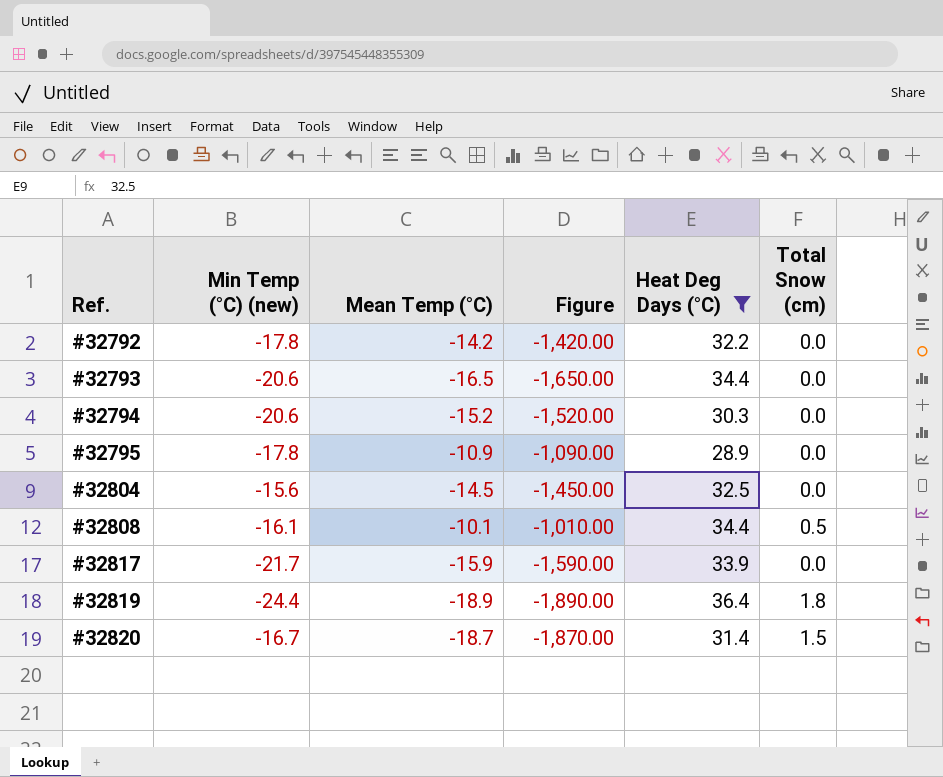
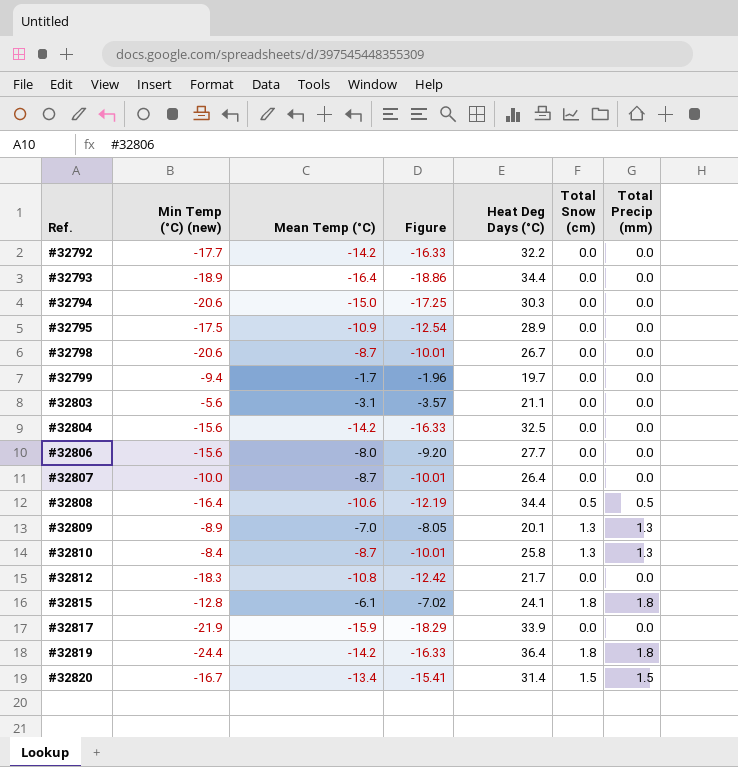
filter: Heat Deg Days (°C) >= 28.9 -> none
column Figure | formula: [Mean Temp (°C)] * 100 -> [Mean Temp (°C)] * 1.15
column Total Precip (mm) | position: none -> 7
#32792 | Min Temp (°C) (new): -17.8 -> -17.7
#32793 | Min Temp (°C) (new): -20.6 -> -18.9
#32793 | Mean Temp (°C): -16.5 -> -16.4
#32794 | Mean Temp (°C): -15.2 -> -15.0
#32795 | Min Temp (°C) (new): -17.8 -> -17.5
#32804 | Mean Temp (°C): -14.5 -> -14.2
#32808 | Min Temp (°C) (new): -16.1 -> -16.4
#32808 | Mean Temp (°C): -10.1 -> -10.6
#32817 | Min Temp (°C) (new): -21.7 -> -21.9
#32819 | Mean Temp (°C): -18.9 -> -14.2
#32820 | Mean Temp (°C): -18.7 -> -13.4

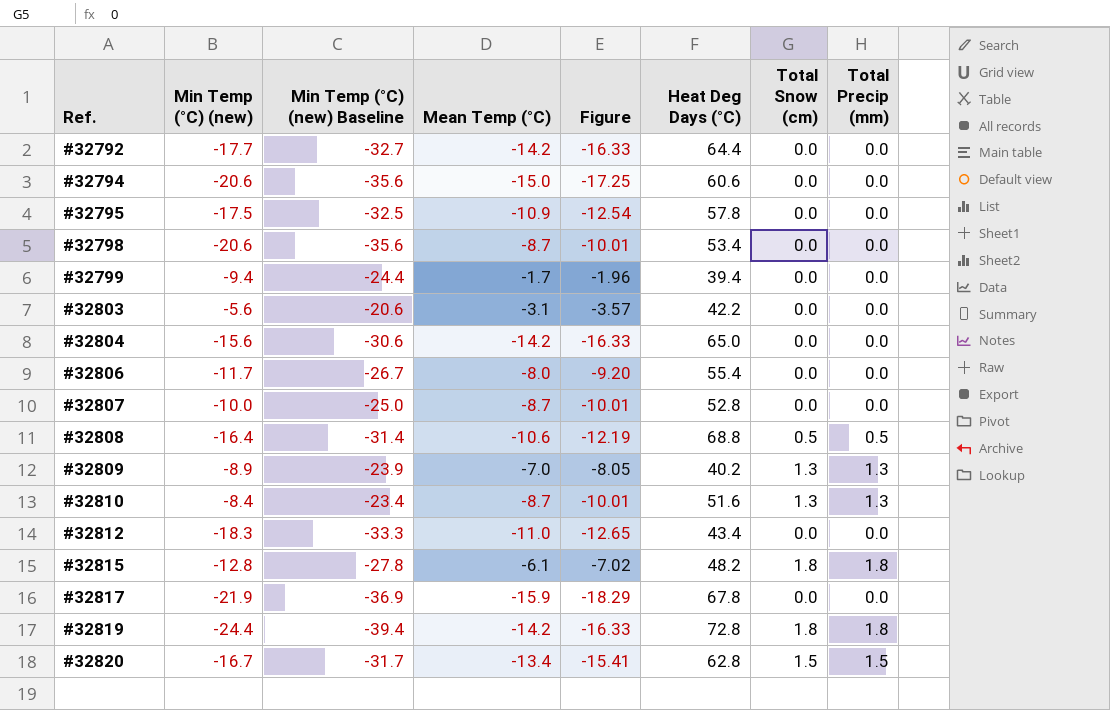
column Min Temp (°C) (new) Baseline | formula: none -> [Min Temp (°C) (new)] - 15
row #32793: -18.9 | -16.4 | -18.86 | 34.4 | 0.0 | 0.0 -> none
#32792 | Heat Deg Days (°C): 32.2 -> 64.4
#32794 | Heat Deg Days (°C): 30.3 -> 60.6
#32795 | Heat Deg Days (°C): 28.9 -> 57.8
#32798 | Heat Deg Days (°C): 26.7 -> 53.4
#32799 | Heat Deg Days (°C): 19.7 -> 39.4
#32803 | Heat Deg Days (°C): 21.1 -> 42.2
#32804 | Heat Deg Days (°C): 32.5 -> 65.0
#32806 | Min Temp (°C) (new): -15.6 -> -11.7
#32806 | Heat Deg Days (°C): 27.7 -> 55.4
#32807 | Heat Deg Days (°C): 26.4 -> 52.8
#32808 | Heat Deg Days (°C): 34.4 -> 68.8
#32809 | Heat Deg Days (°C): 20.1 -> 40.2
#32810 | Heat Deg Days (°C): 25.8 -> 51.6
#32812 | Mean Temp (°C): -10.8 -> -11.0
#32812 | Figure: -12.42 -> -12.65
#32812 | Heat Deg Days (°C): 21.7 -> 43.4
#32815 | Heat Deg Days (°C): 24.1 -> 48.2
#32817 | Heat Deg Days (°C): 33.9 -> 67.8
#32819 | Heat Deg Days (°C): 36.4 -> 72.8
#32820 | Heat Deg Days (°C): 31.4 -> 62.8

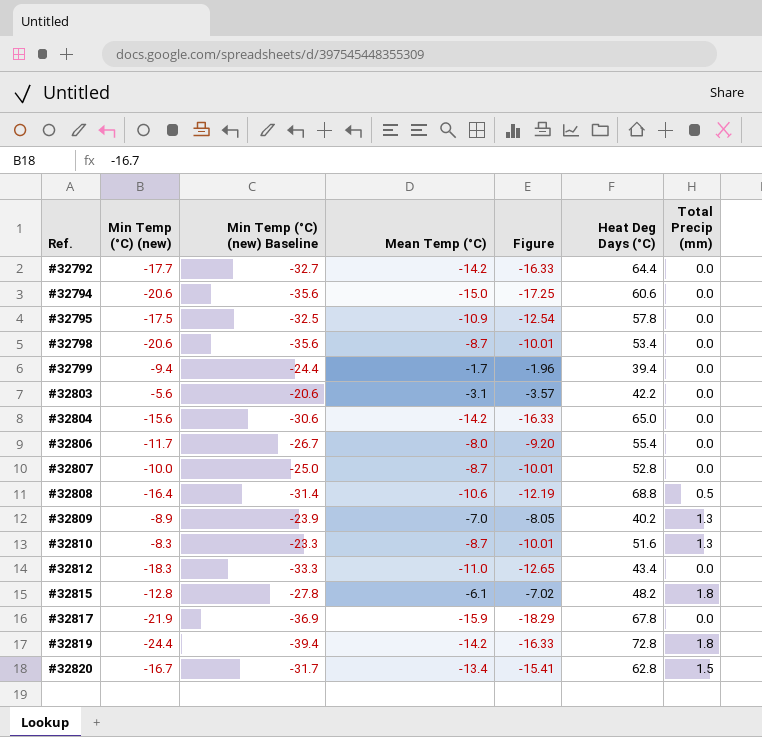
column Total Snow (cm) | position: 7 -> none
#32810 | Min Temp (°C) (new): -8.4 -> -8.3
#32810 | Min Temp (°C) (new) Baseline: -23.4 -> -23.3

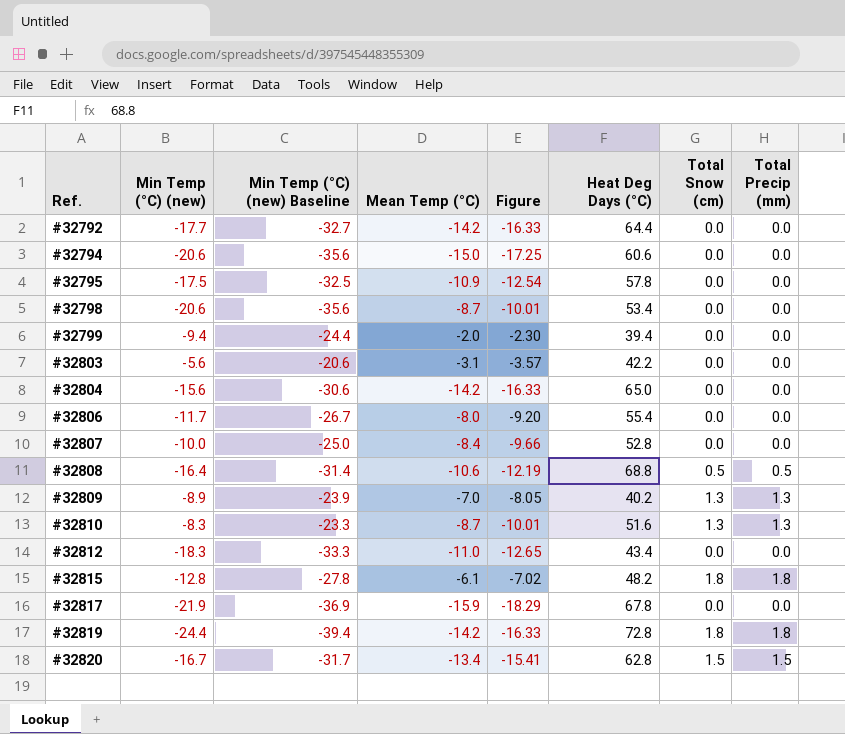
column Total Snow (cm) | position: none -> 7
#32799 | Mean Temp (°C): -1.7 -> -2.0
#32799 | Figure: -1.96 -> -2.30
#32807 | Mean Temp (°C): -8.7 -> -8.4
#32807 | Figure: -10.01 -> -9.66

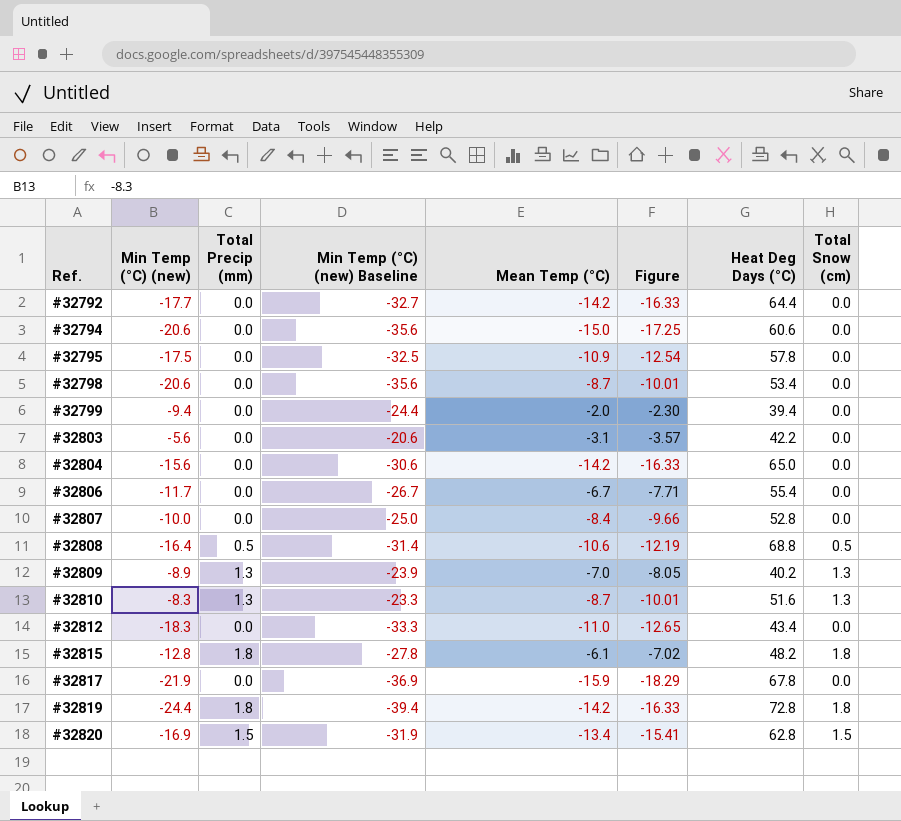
column Total Precip (mm) | position: 8 -> 3
#32806 | Mean Temp (°C): -8.0 -> -6.7
#32806 | Figure: -9.20 -> -7.71
#32820 | Min Temp (°C) (new): -16.7 -> -16.9
#32820 | Min Temp (°C) (new) Baseline: -31.7 -> -31.9

